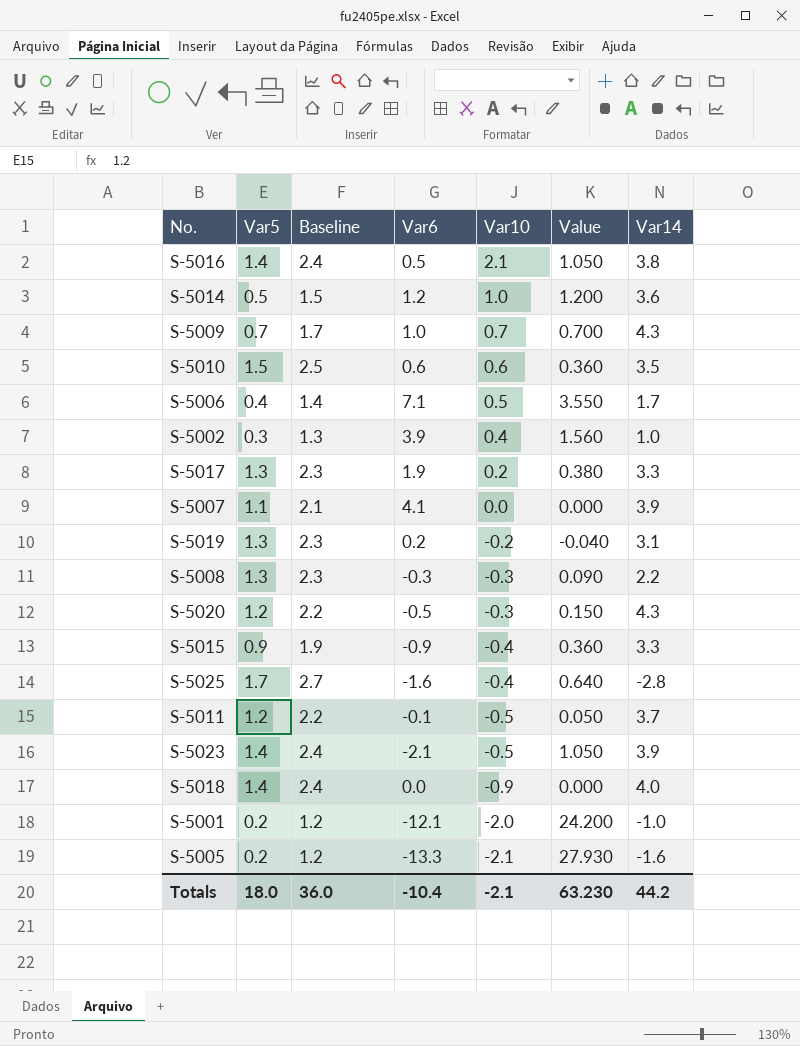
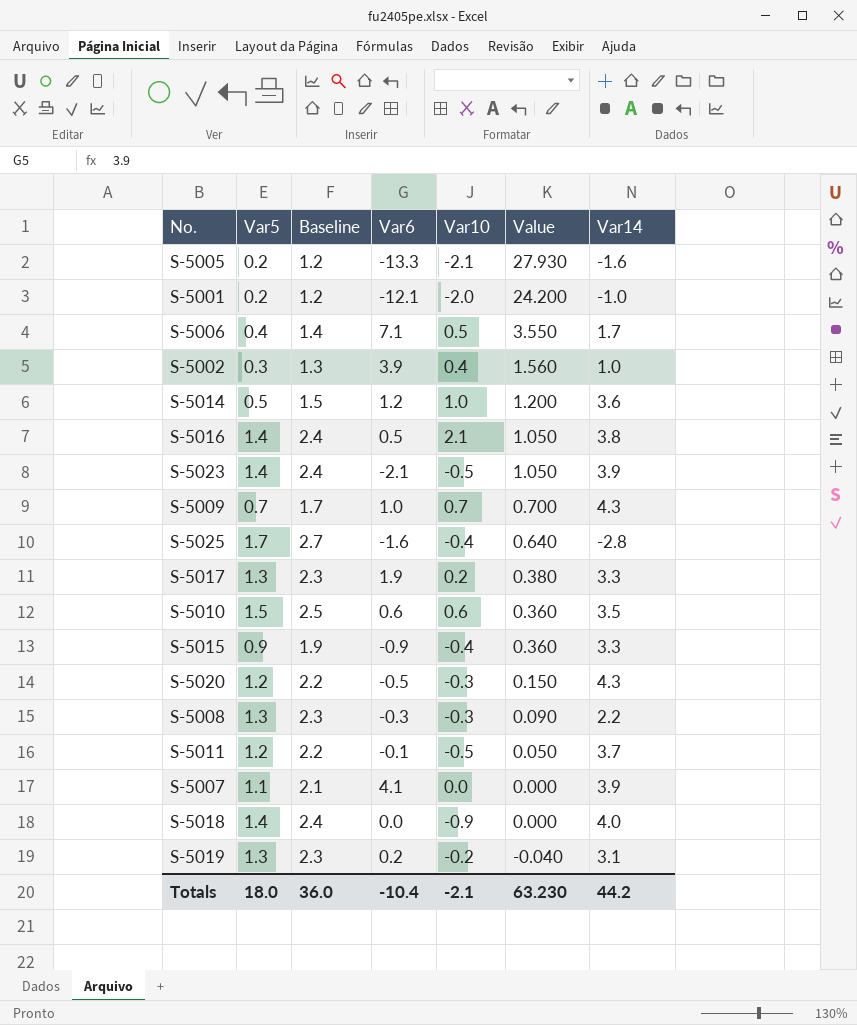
row order: Var10 descending -> Value descending

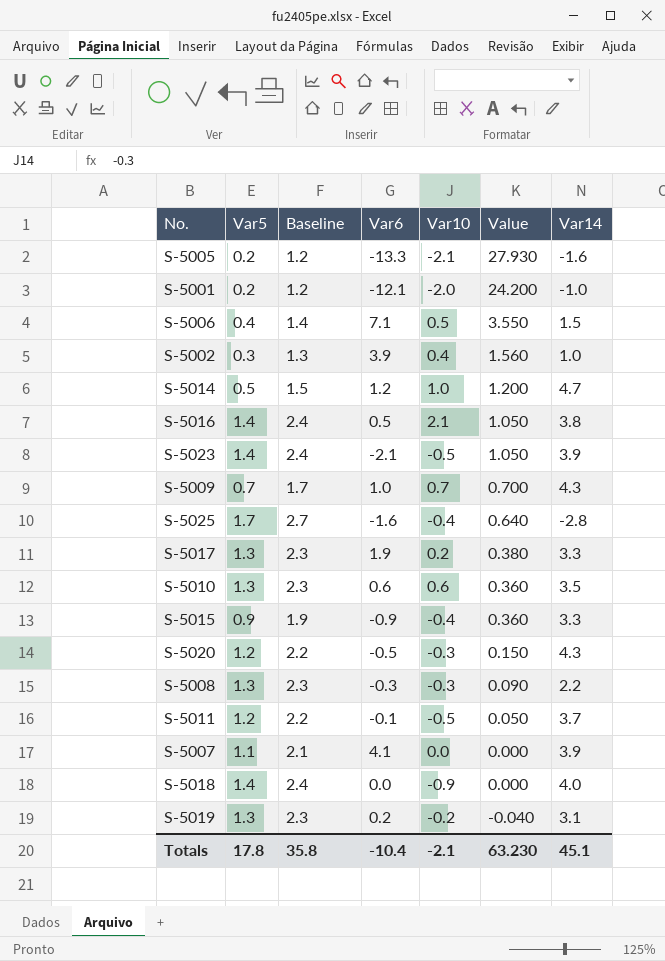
S-5006 | Var14: 1.7 -> 1.5
S-5014 | Var14: 3.6 -> 4.7
S-5010 | Var5: 1.5 -> 1.3
S-5010 | Baseline: 2.5 -> 2.3
Totals | Var5: 18.0 -> 17.8
Totals | Baseline: 36.0 -> 35.8
Totals | Var14: 44.2 -> 45.1

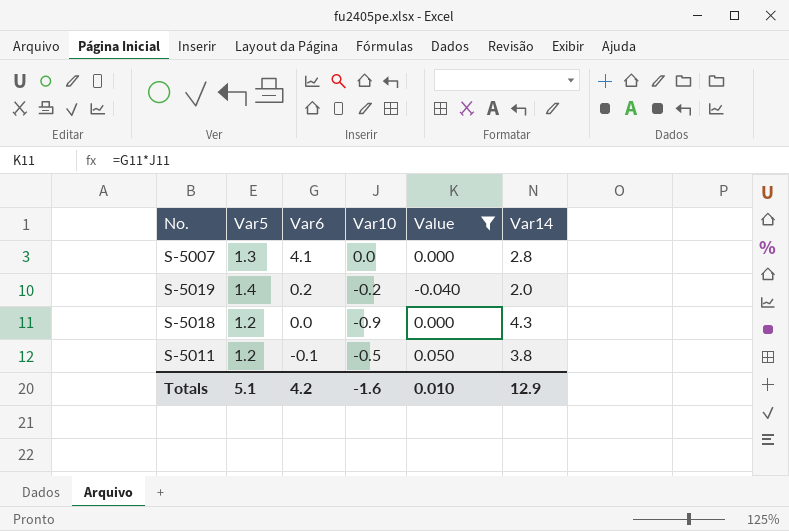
filter: none -> Value <= 0.050
row order: Value descending -> Var6 descending
column Baseline | formula: [Var5] + 1 -> none
S-5007 | Var5: 1.1 -> 1.3
S-5007 | Var14: 3.9 -> 2.8
S-5019 | Var5: 1.3 -> 1.4
S-5019 | Var14: 3.1 -> 2.0
S-5018 | Var5: 1.4 -> 1.2
S-5018 | Var14: 4.0 -> 4.3
S-5011 | Var14: 3.7 -> 3.8
Totals | Var5: 17.8 -> 5.1
Totals | Var6: -10.4 -> 4.2
Totals | Var10: -2.1 -> -1.6
Totals | Value: 63.230 -> 0.010
Totals | Var14: 45.1 -> 12.9

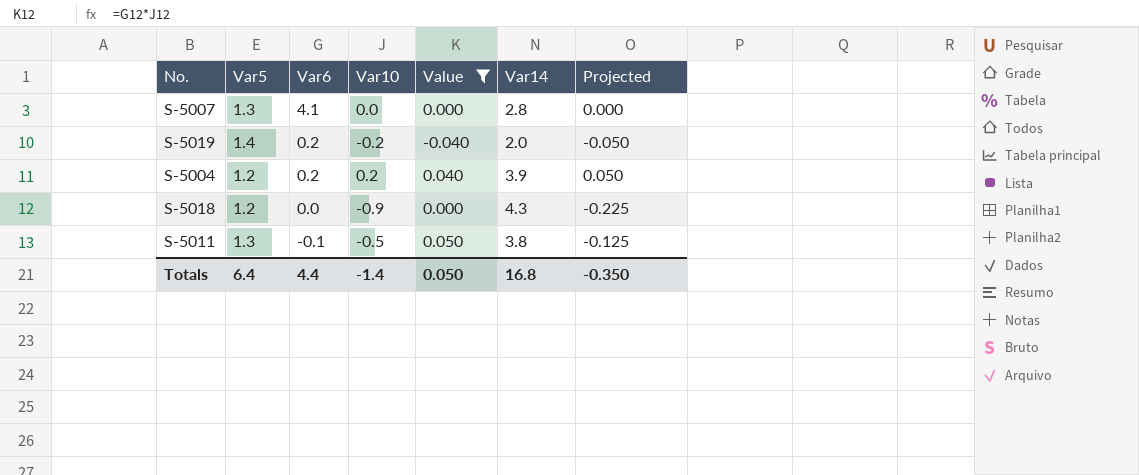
column Projected | formula: none -> [Var10] * 0.25
row S-5004: none -> 1.2 | 0.2 | 0.2 | 0.040 | 3.9 | 0.050
S-5011 | Var5: 1.2 -> 1.3
Totals | Var5: 5.1 -> 6.4
Totals | Var6: 4.2 -> 4.4
Totals | Var10: -1.6 -> -1.4
Totals | Value: 0.010 -> 0.050
Totals | Var14: 12.9 -> 16.8

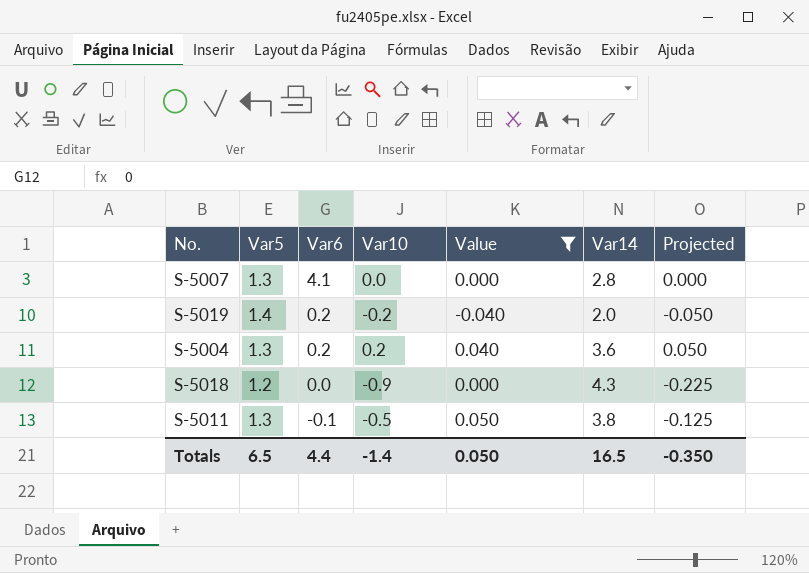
S-5004 | Var5: 1.2 -> 1.3
S-5004 | Var14: 3.9 -> 3.6
Totals | Var5: 6.4 -> 6.5
Totals | Var14: 16.8 -> 16.5

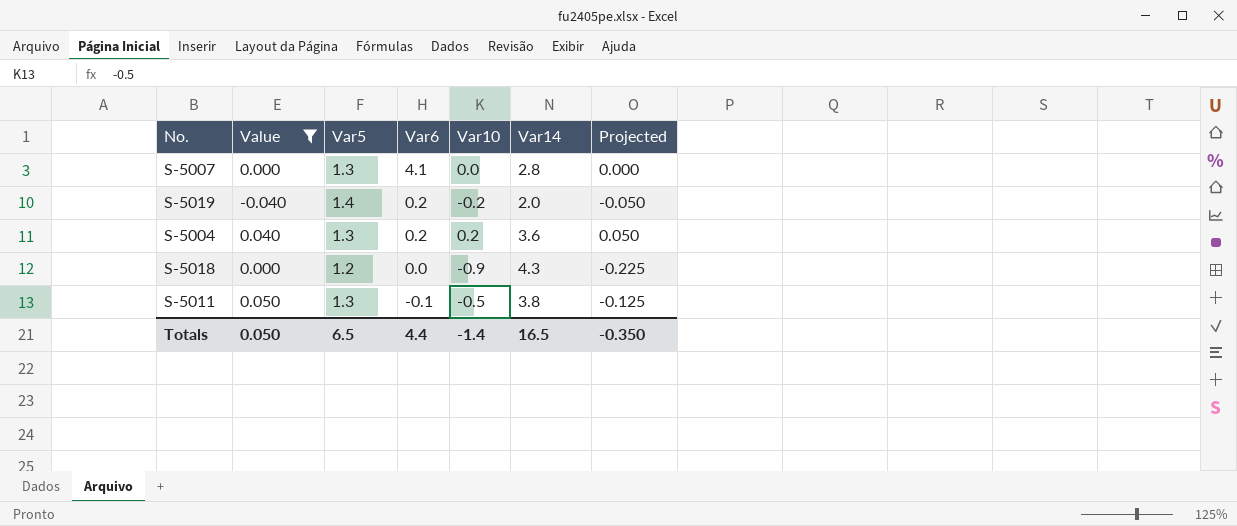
column Value | position: 5 -> 2

